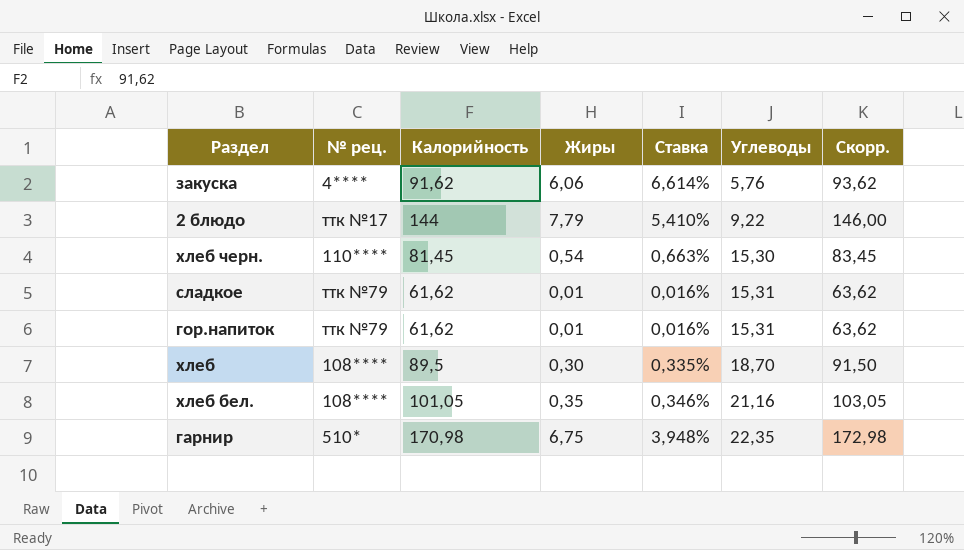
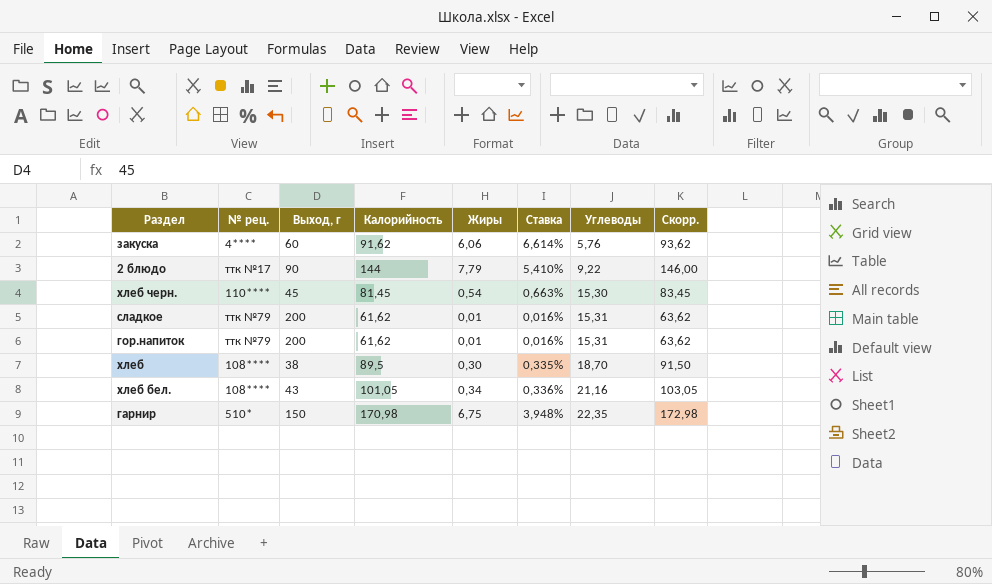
column Выход, г | position: none -> 3
хлеб бел. | Жиры: 0,35 -> 0,34
хлеб бел. | Ставка: 0,346% -> 0,336%

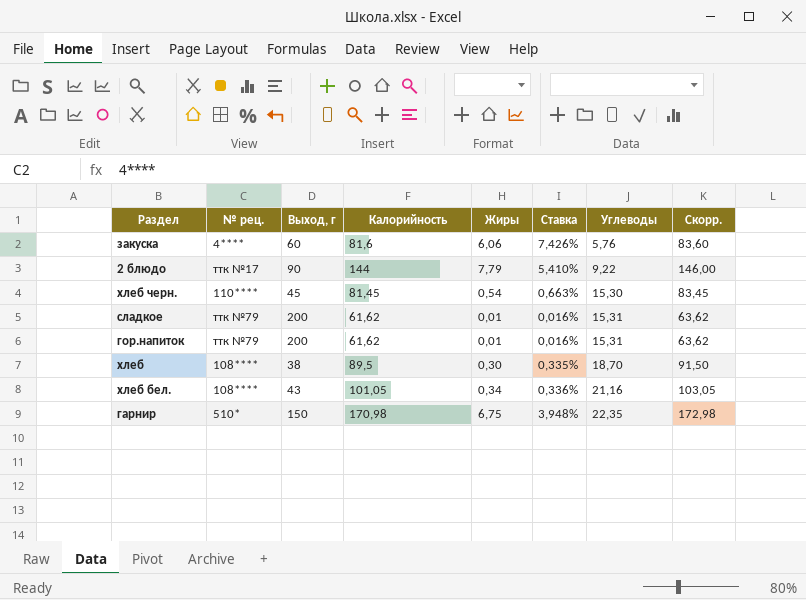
закуска | Калорийность: 91,62 -> 81,6
закуска | Ставка: 6,614% -> 7,426%
закуска | Скорр.: 93,62 -> 83,60

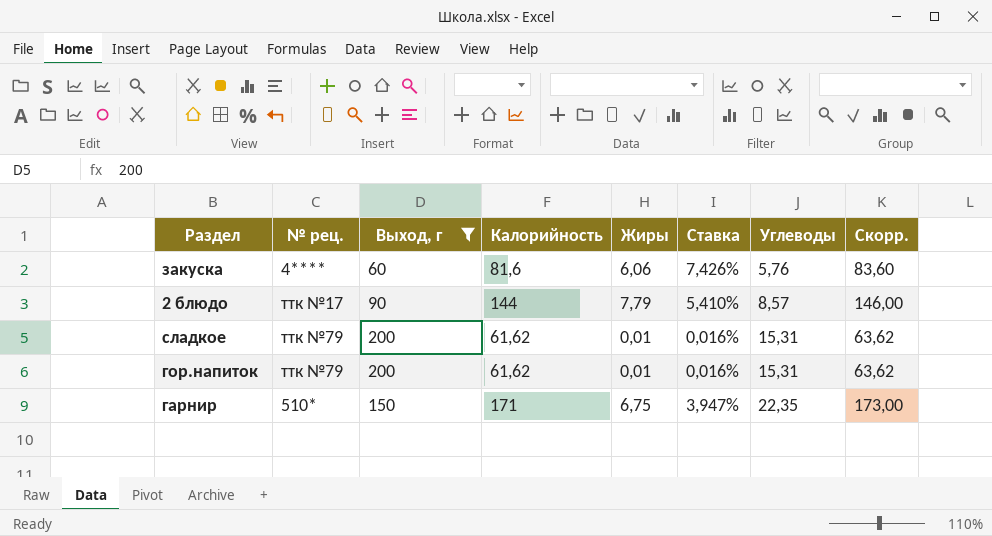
filter: none -> Выход, г >= 60
2 блюдо | Углеводы: 9,22 -> 8,57
гарнир | Калорийность: 170,98 -> 171
гарнир | Ставка: 3,948% -> 3,947%
гарнир | Скорр.: 172,98 -> 173,00

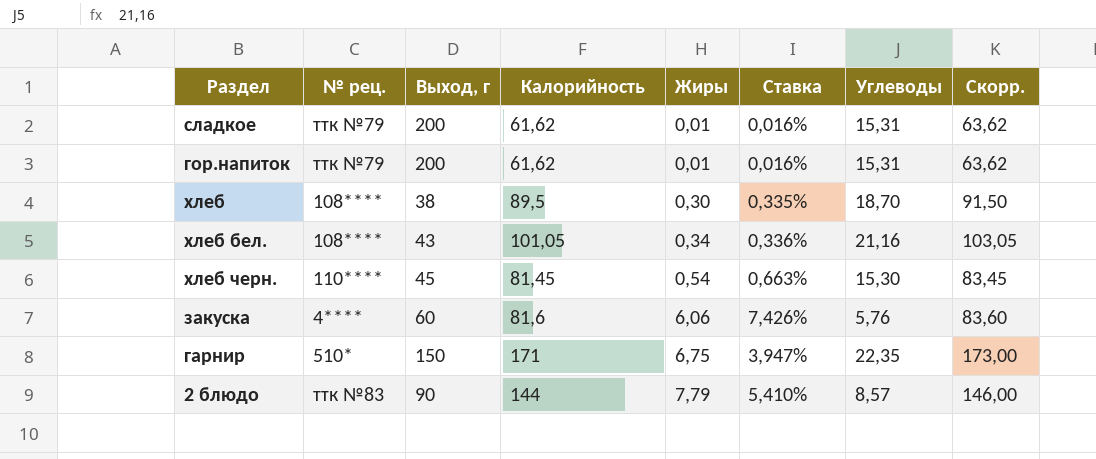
filter: Выход, г >= 60 -> none
row order: Углеводы ascending -> Жиры ascending
2 блюдо | № рец.: ттк №17 -> ттк №83

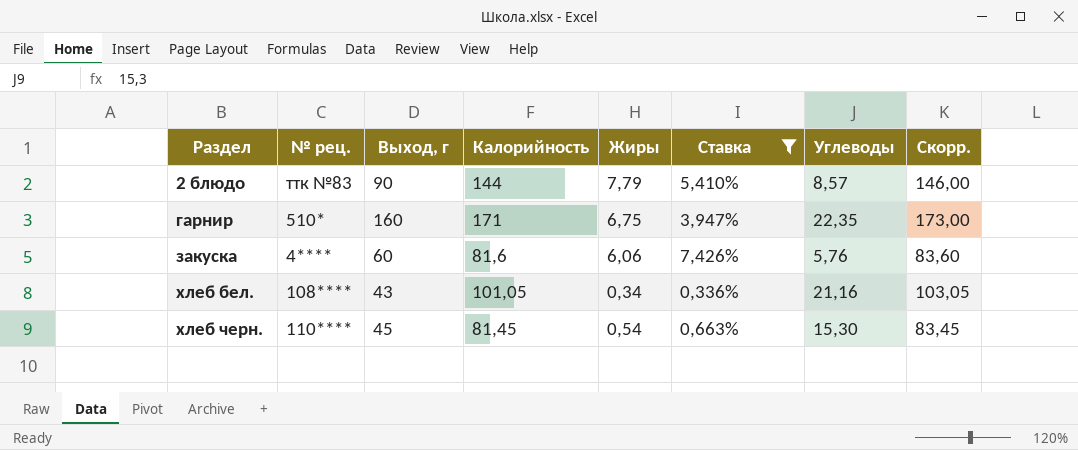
filter: none -> Ставка >= 0,336%
row order: Жиры ascending -> Раздел ascending
гарнир | Выход, г: 150 -> 160

